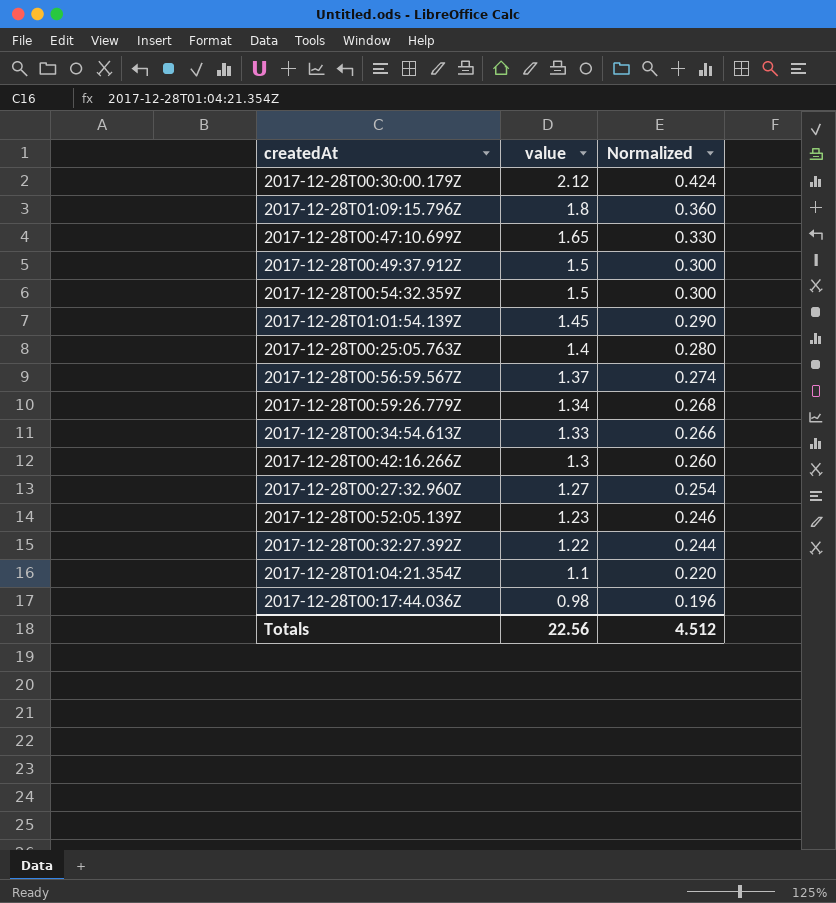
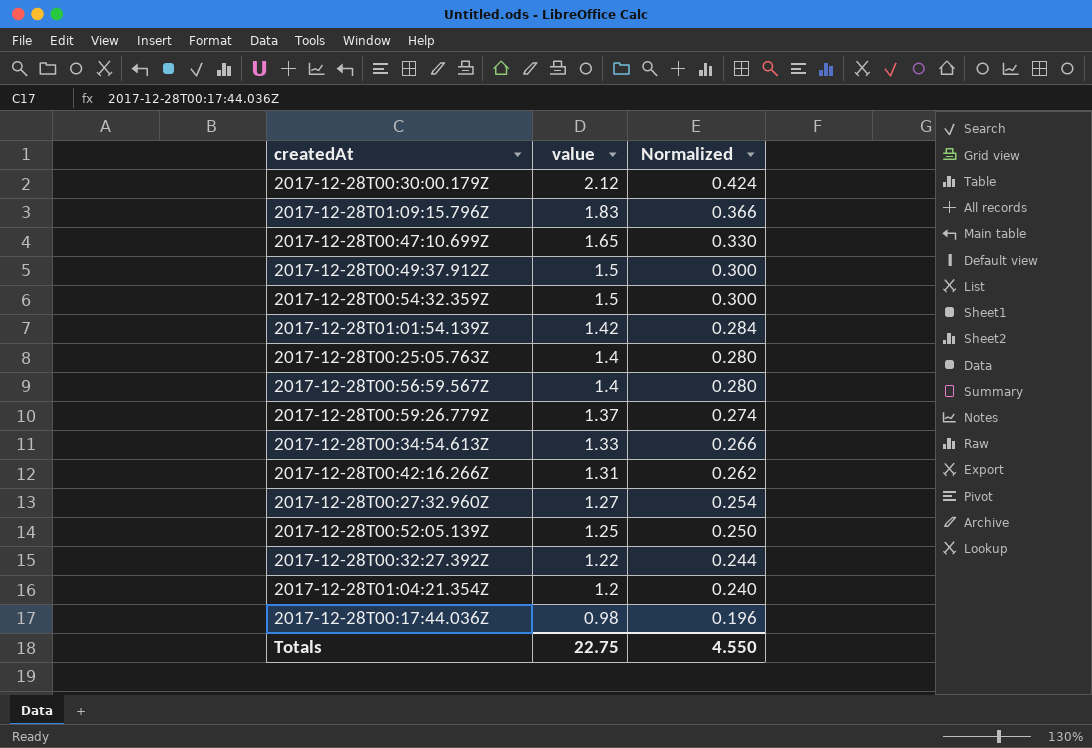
2017-12-28T01:09:15.796Z | value: 1.8 -> 1.83
2017-12-28T01:09:15.796Z | Normalized: 0.360 -> 0.366
2017-12-28T01:01:54.139Z | value: 1.45 -> 1.42
2017-12-28T01:01:54.139Z | Normalized: 0.290 -> 0.284
2017-12-28T00:56:59.567Z | value: 1.37 -> 1.4
2017-12-28T00:56:59.567Z | Normalized: 0.274 -> 0.280
2017-12-28T00:59:26.779Z | value: 1.34 -> 1.37
2017-12-28T00:59:26.779Z | Normalized: 0.268 -> 0.274
2017-12-28T00:42:16.266Z | value: 1.3 -> 1.31
2017-12-28T00:42:16.266Z | Normalized: 0.260 -> 0.262
2017-12-28T00:52:05.139Z | value: 1.23 -> 1.25
2017-12-28T00:52:05.139Z | Normalized: 0.246 -> 0.250
2017-12-28T01:04:21.354Z | value: 1.1 -> 1.2
2017-12-28T01:04:21.354Z | Normalized: 0.220 -> 0.240
Totals | value: 22.56 -> 22.75
Totals | Normalized: 4.512 -> 4.550

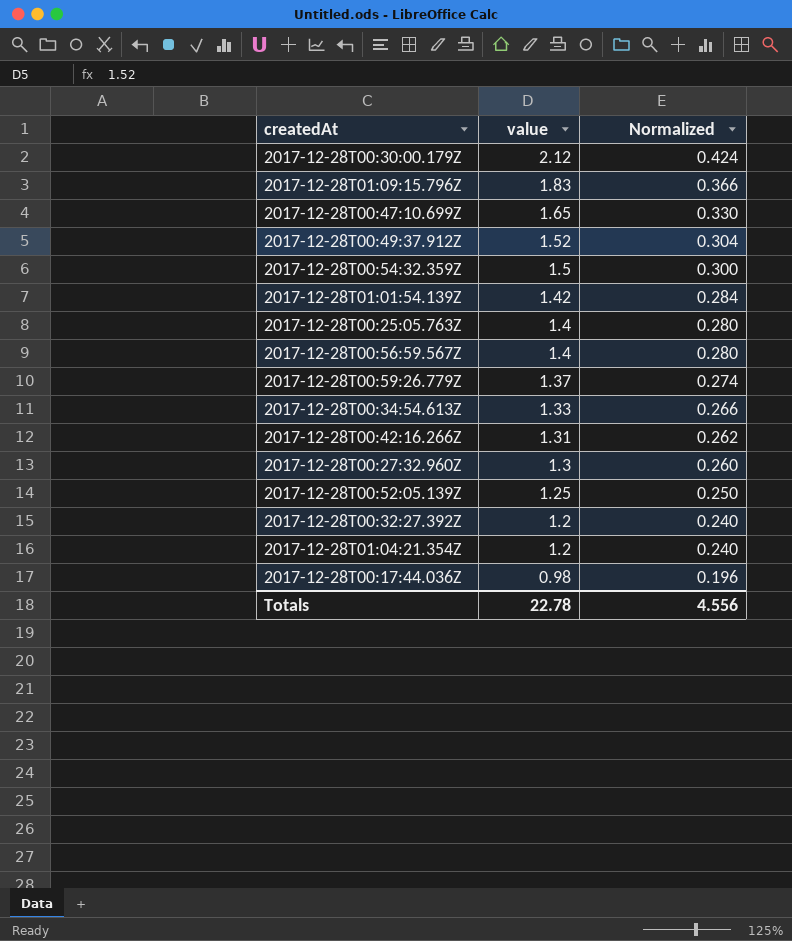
2017-12-28T00:49:37.912Z | value: 1.5 -> 1.52
2017-12-28T00:49:37.912Z | Normalized: 0.300 -> 0.304
2017-12-28T00:27:32.960Z | value: 1.27 -> 1.3
2017-12-28T00:27:32.960Z | Normalized: 0.254 -> 0.260
2017-12-28T00:32:27.392Z | value: 1.22 -> 1.2
2017-12-28T00:32:27.392Z | Normalized: 0.244 -> 0.240
Totals | value: 22.75 -> 22.78
Totals | Normalized: 4.550 -> 4.556

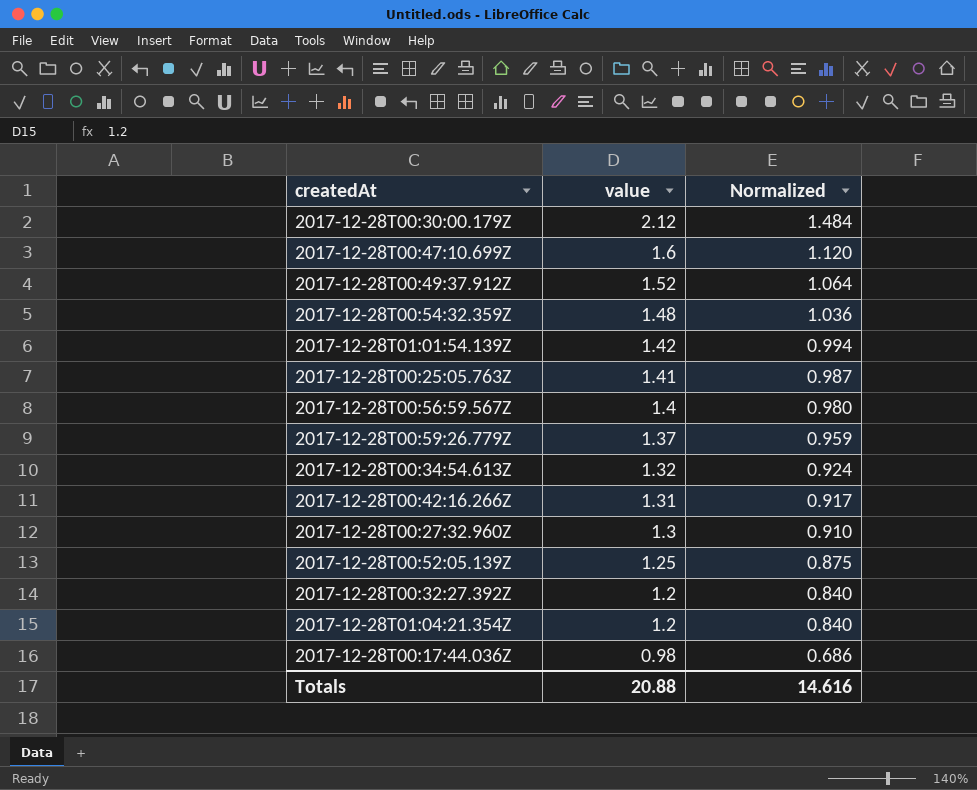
column Normalized | formula: [value] * 0.2 -> [value] * 0.7
row 2017-12-28T01:09:15.796Z: 1.83 | 0.366 -> none
2017-12-28T00:47:10.699Z | value: 1.65 -> 1.6
2017-12-28T00:54:32.359Z | value: 1.5 -> 1.48
2017-12-28T00:25:05.763Z | value: 1.4 -> 1.41
2017-12-28T00:34:54.613Z | value: 1.33 -> 1.32
Totals | value: 22.78 -> 20.88
Totals | Normalized: 4.556 -> 14.616

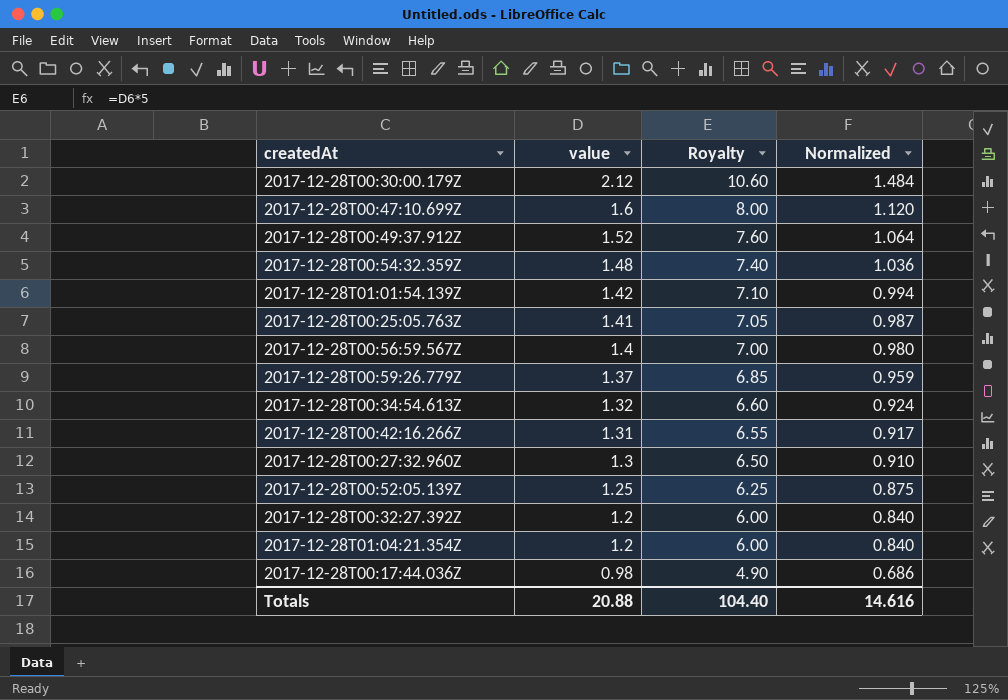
column Royalty | formula: none -> [value] * 5

